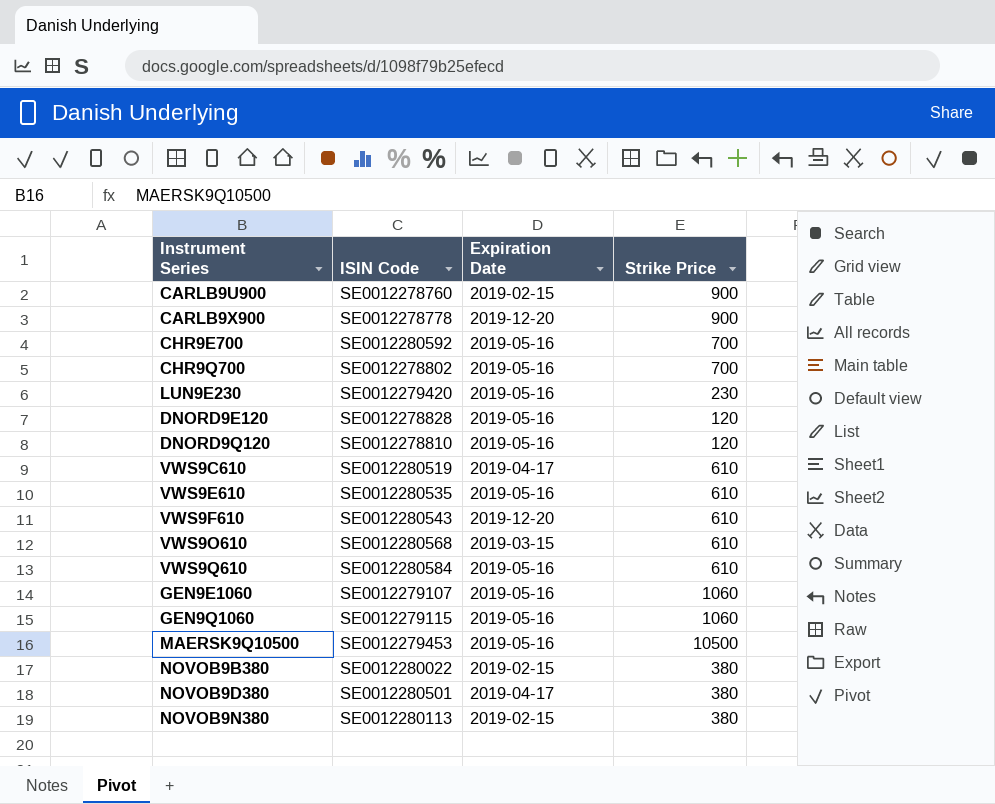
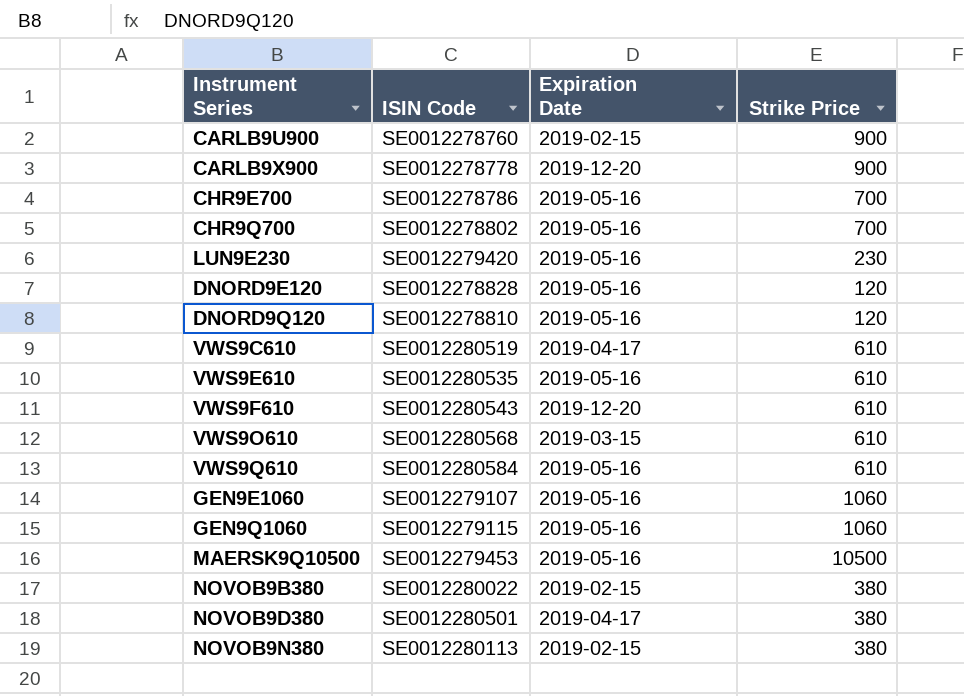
CHR9E700 | ISIN Code: SE0012280592 -> SE0012278786

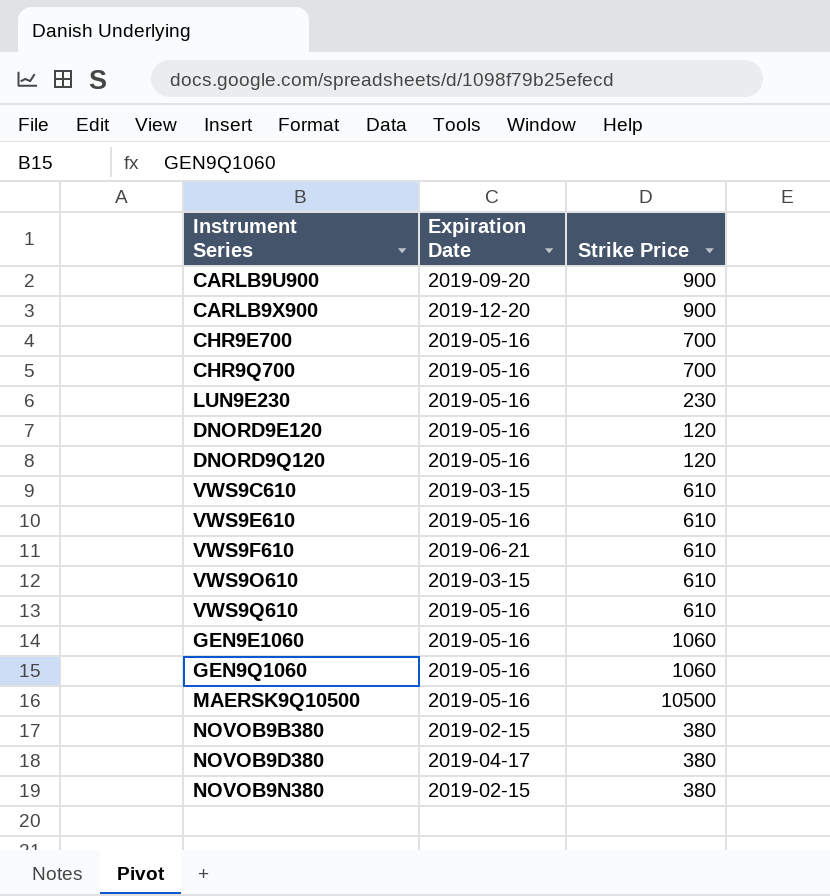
column ISIN Code | position: 2 -> none
CARLB9U900 | Expiration Date: 2019-02-15 -> 2019-09-20
VWS9C610 | Expiration Date: 2019-04-17 -> 2019-03-15
VWS9F610 | Expiration Date: 2019-12-20 -> 2019-06-21

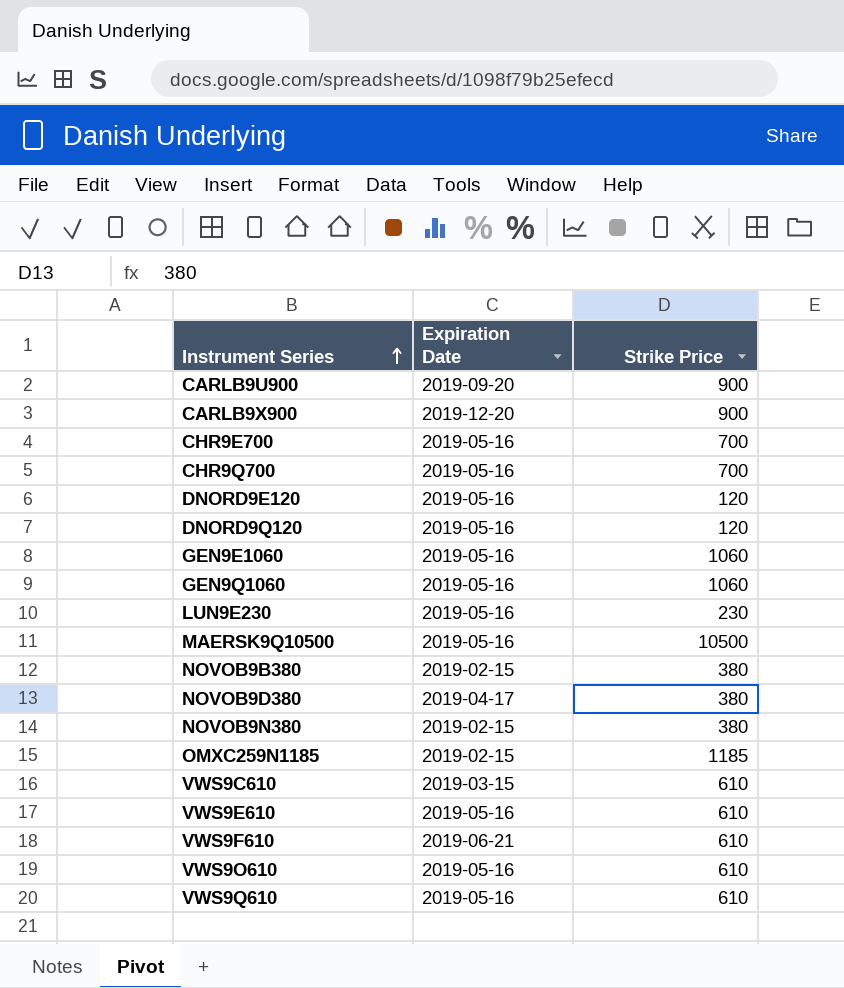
row order: none -> Instrument Series ascending
row OMXC259N1185: none -> 2019-02-15 | 1185
VWS9O610 | Expiration Date: 2019-03-15 -> 2019-05-16

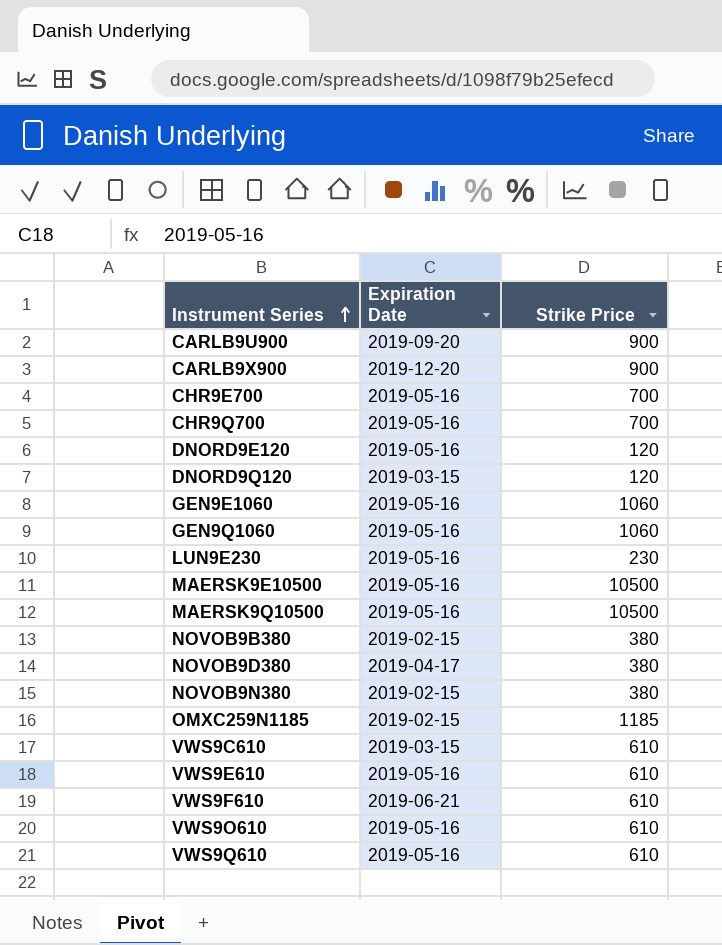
DNORD9Q120 | Expiration Date: 2019-05-16 -> 2019-03-15
row MAERSK9E10500: none -> 2019-05-16 | 10500

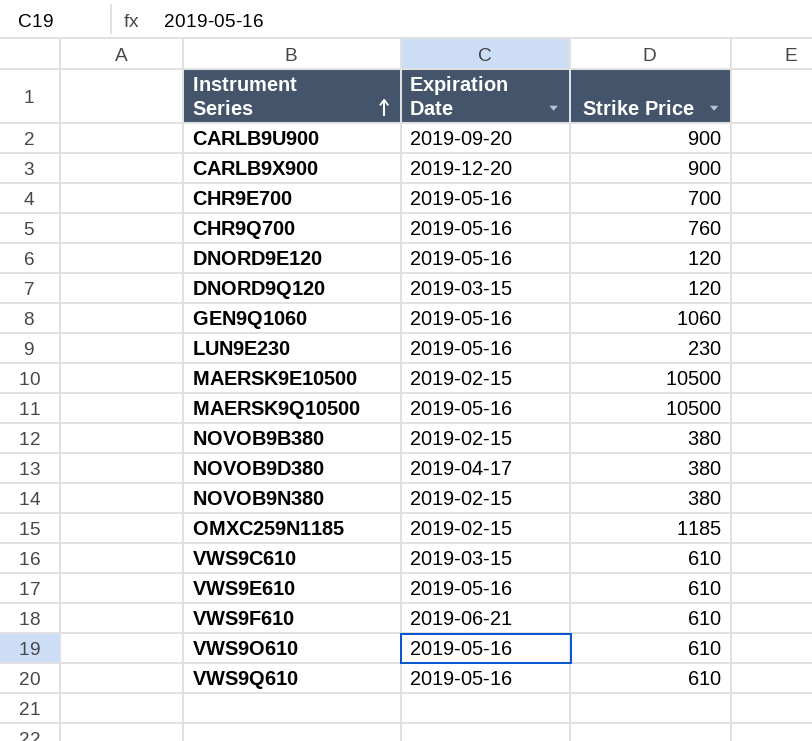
row GEN9E1060: 2019-05-16 | 1060 -> none
CHR9Q700 | Strike Price: 700 -> 760
MAERSK9E10500 | Expiration Date: 2019-05-16 -> 2019-02-15

